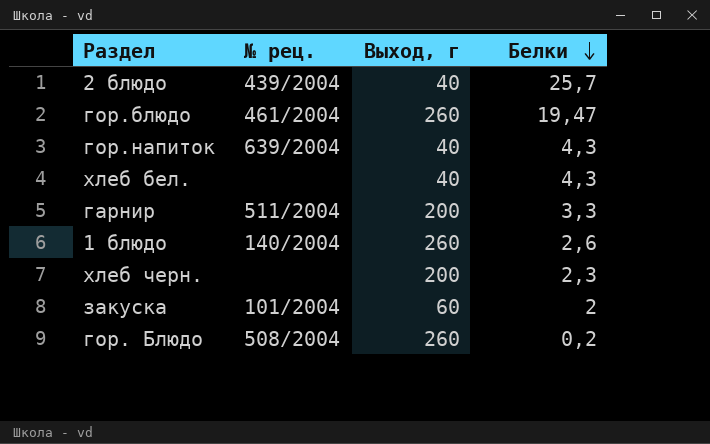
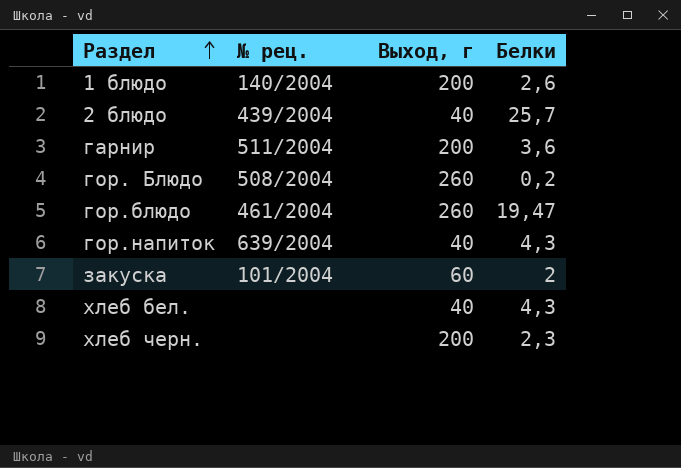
row order: Белки descending -> Раздел ascending
1 блюдо | Выход, г: 260 -> 200
гарнир | Белки: 3,3 -> 3,6

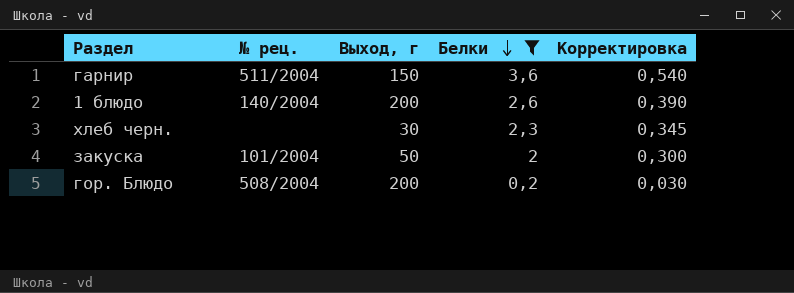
filter: none -> Белки <= 3,6
row order: Раздел ascending -> Белки descending
column Корректировка | formula: none -> [Белки] * 0,15
гарнир | Выход, г: 200 -> 150
хлеб черн. | Выход, г: 200 -> 30
закуска | Выход, г: 60 -> 50
гор. Блюдо | Выход, г: 260 -> 200

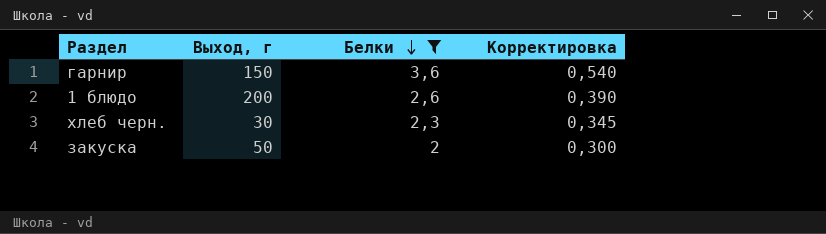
column № рец. | position: 2 -> none
row гор. Блюдо: 508/2004 | 200 | 0,2 | 0,030 -> none

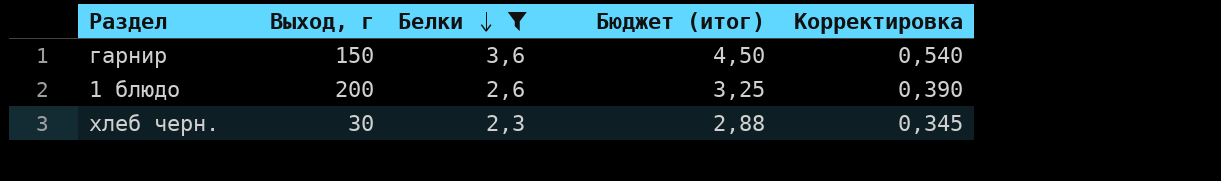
column Бюджет (итог) | formula: none -> [Белки] * 1,25
row закуска: 50 | 2 | 0,300 -> none

